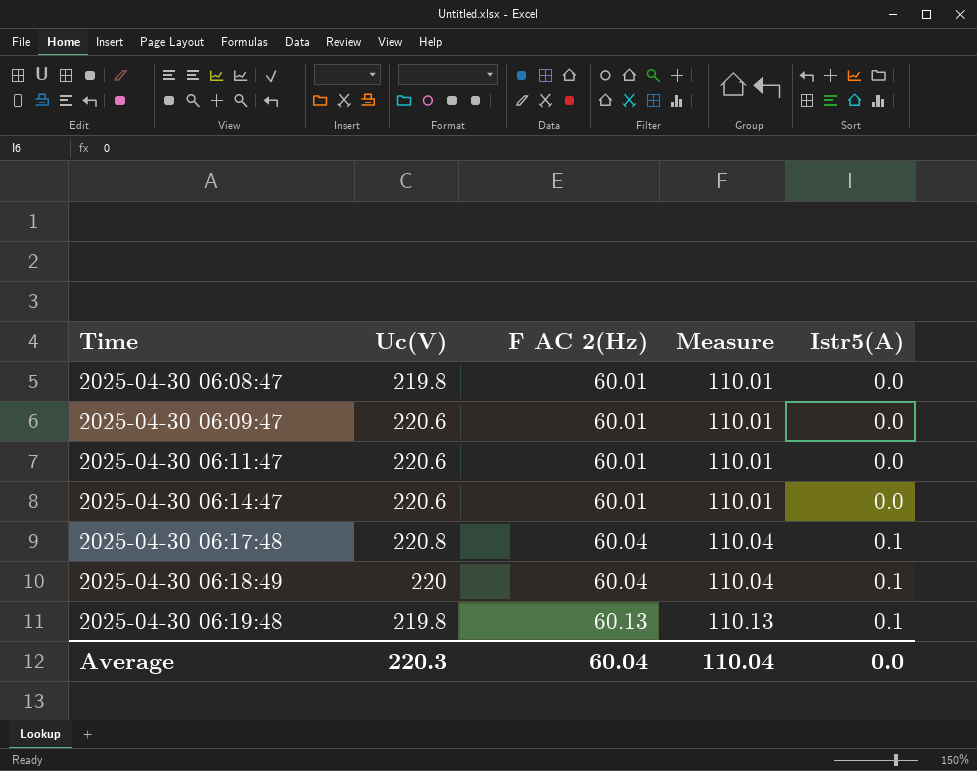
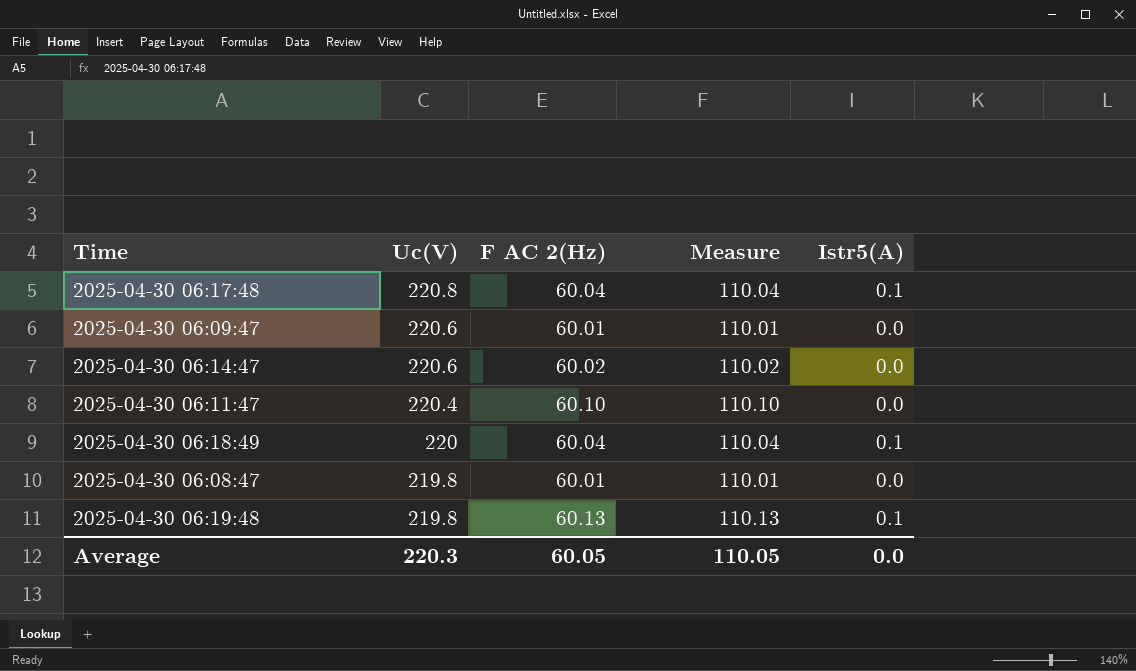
row order: Time ascending -> Uc(V) descending
2025-04-30 06:14:47 | F AC 2(Hz): 60.01 -> 60.02
2025-04-30 06:14:47 | Measure: 110.01 -> 110.02
2025-04-30 06:11:47 | Uc(V): 220.6 -> 220.4
2025-04-30 06:11:47 | F AC 2(Hz): 60.01 -> 60.10
2025-04-30 06:11:47 | Measure: 110.01 -> 110.10
Average | F AC 2(Hz): 60.04 -> 60.05
Average | Measure: 110.04 -> 110.05

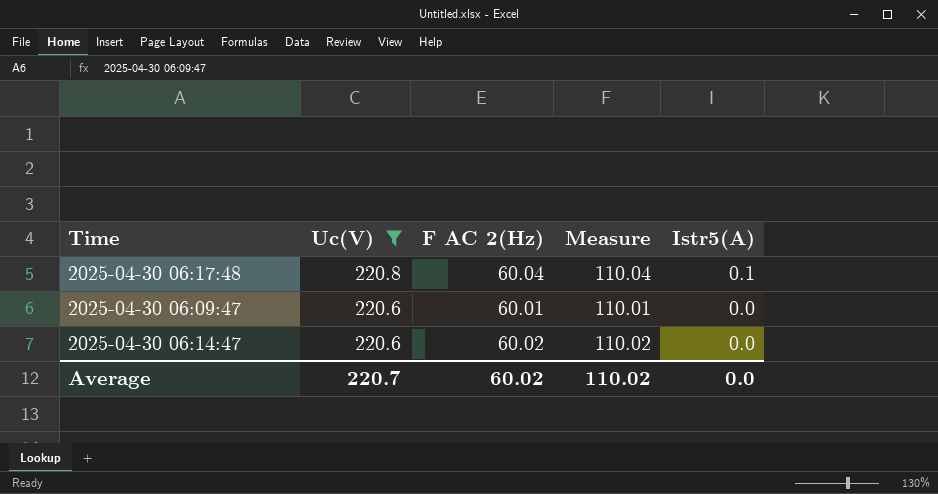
filter: none -> Uc(V) >= 220.6
Average | Uc(V): 220.3 -> 220.7
Average | F AC 2(Hz): 60.05 -> 60.02
Average | Measure: 110.05 -> 110.02

